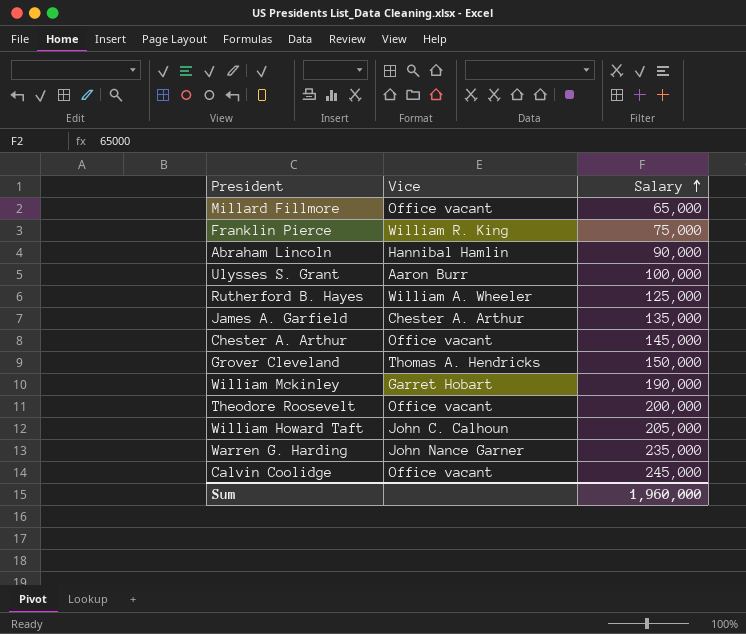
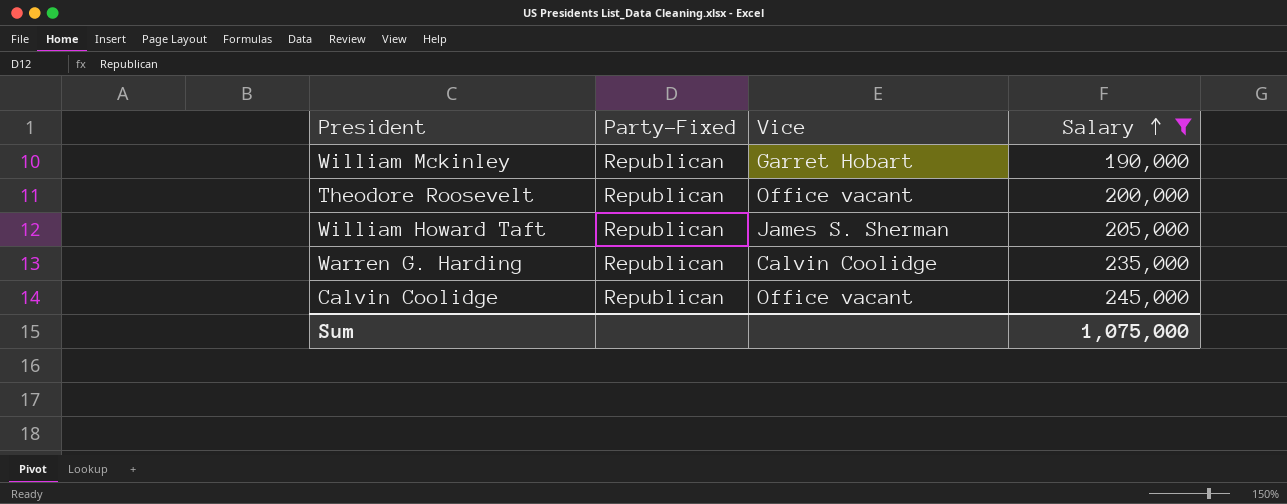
filter: none -> Salary >= 190,000
column Party-Fixed | position: none -> 2
William Howard Taft | Vice: John C. Calhoun -> James S. Sherman
Warren G. Harding | Vice: John Nance Garner -> Calvin Coolidge
Sum | Salary: 1,960,000 -> 1,075,000

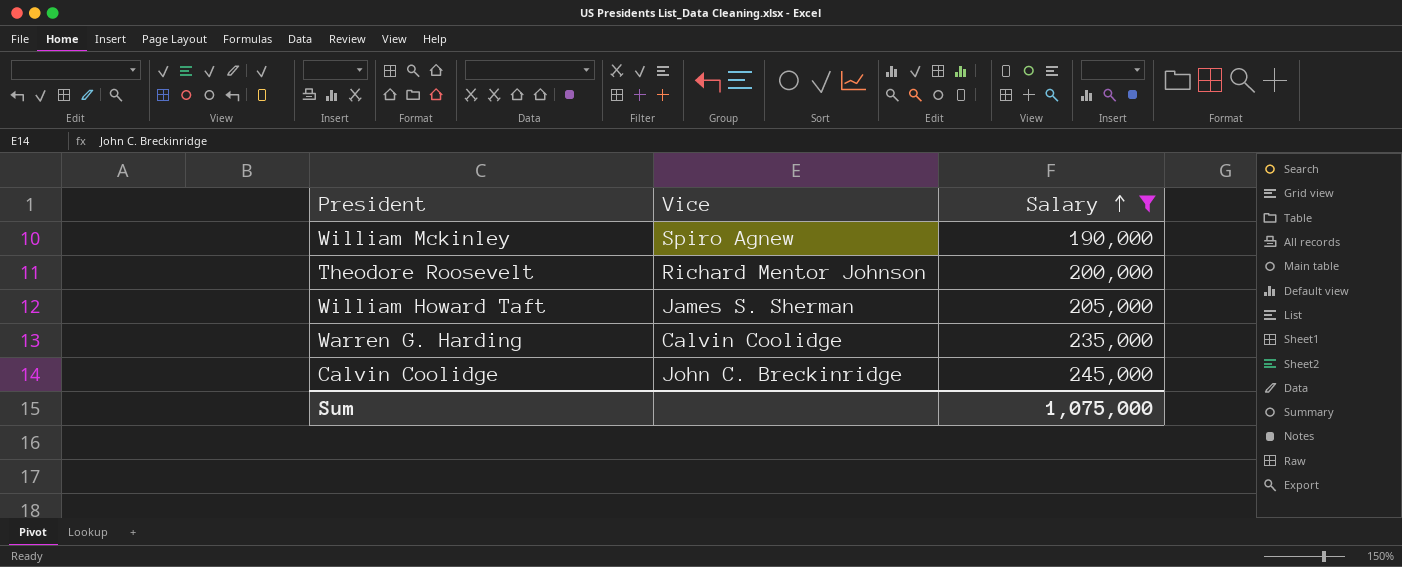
column Party-Fixed | position: 2 -> none
William Mckinley | Vice: Garret Hobart -> Spiro Agnew
Theodore Roosevelt | Vice: Office vacant -> Richard Mentor Johnson
Calvin Coolidge | Vice: Office vacant -> John C. Breckinridge

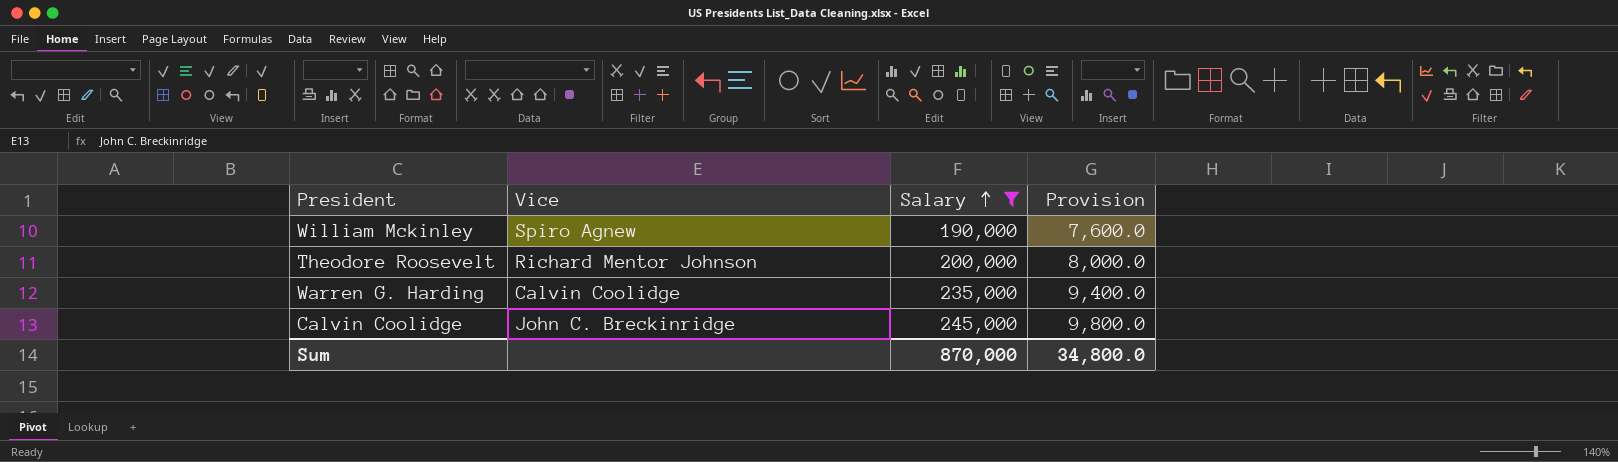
column Provision | formula: none -> [Salary] * 0.04
row William Howard Taft: James S. Sherman | 205,000 -> none
Sum | Salary: 1,075,000 -> 870,000

